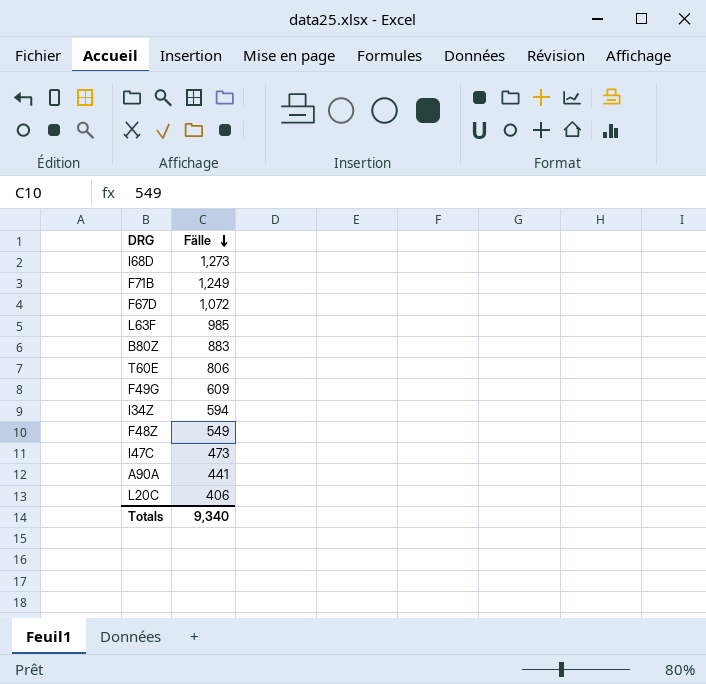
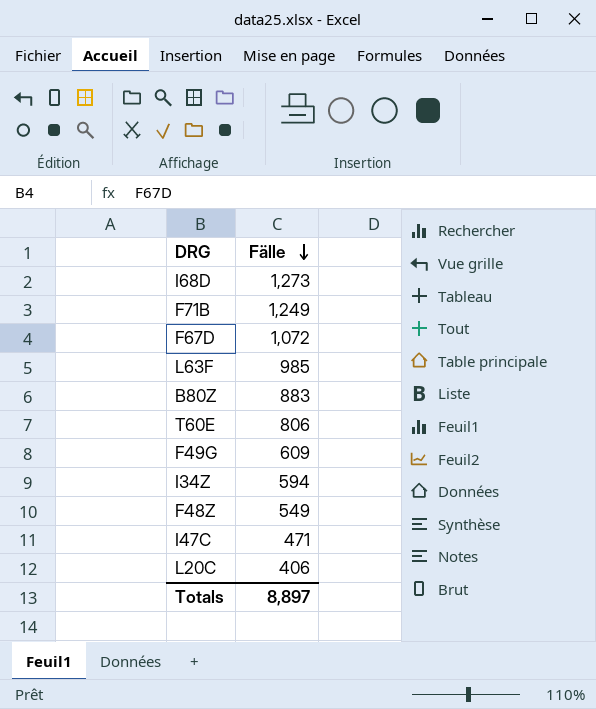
row A90A: 441 -> none
I47C | Fälle: 473 -> 471
Totals | Fälle: 9,340 -> 8,897

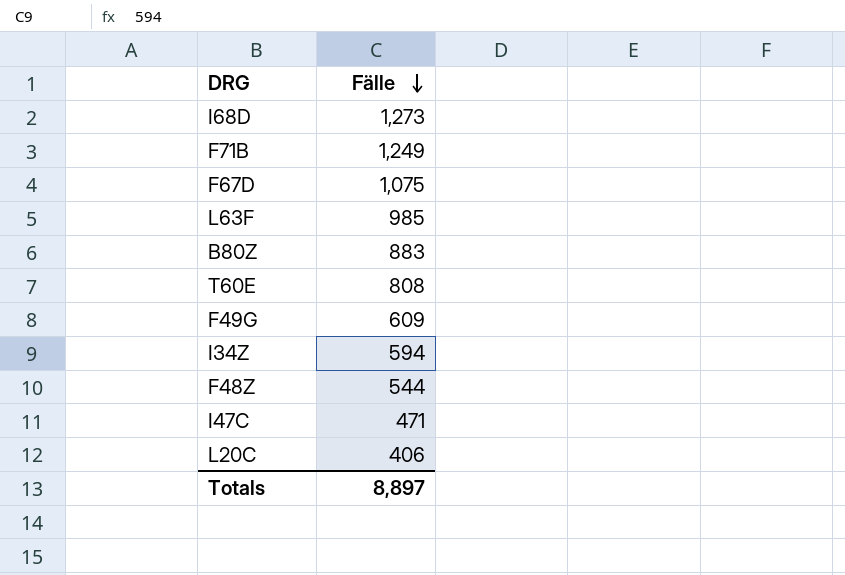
F67D | Fälle: 1,072 -> 1,075
T60E | Fälle: 806 -> 808
F48Z | Fälle: 549 -> 544

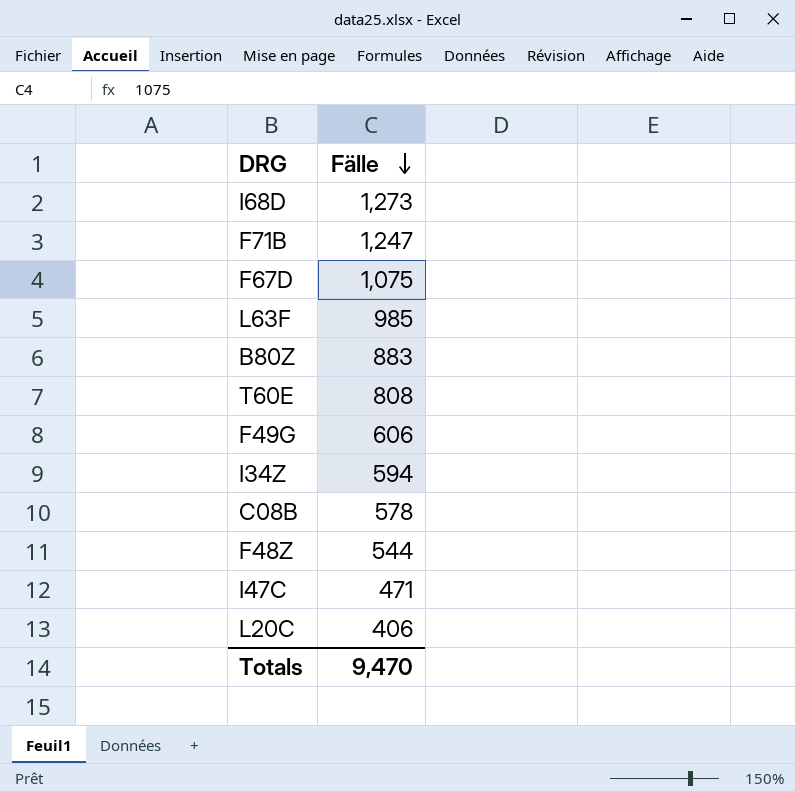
F71B | Fälle: 1,249 -> 1,247
F49G | Fälle: 609 -> 606
row C08B: none -> 578
Totals | Fälle: 8,897 -> 9,470

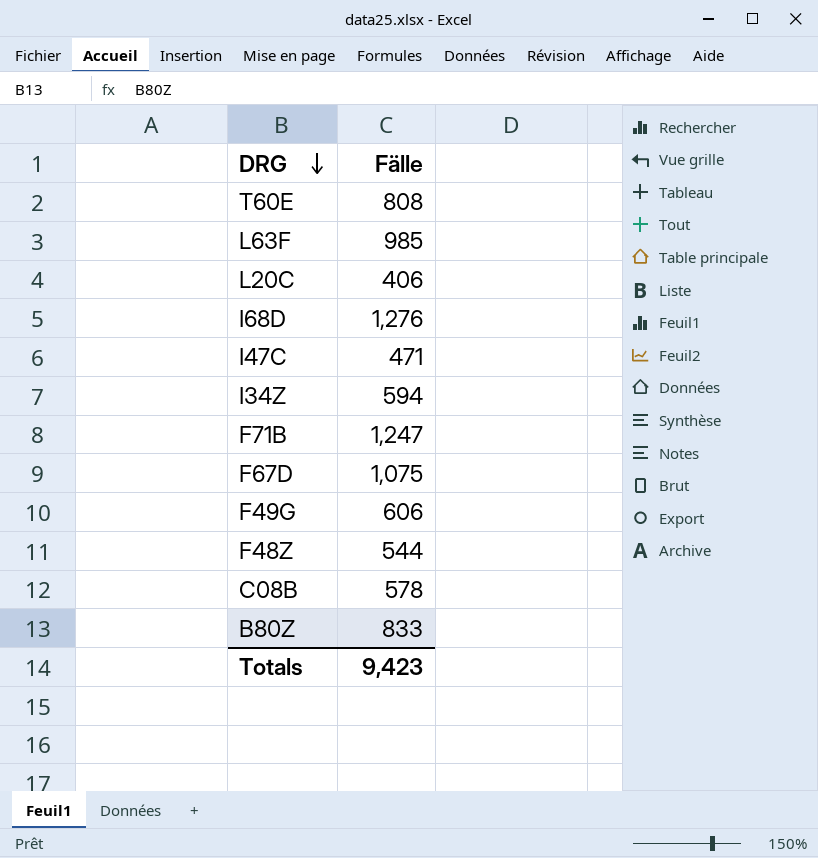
row order: Fälle descending -> DRG descending
I68D | Fälle: 1,273 -> 1,276
B80Z | Fälle: 883 -> 833
Totals | Fälle: 9,470 -> 9,423

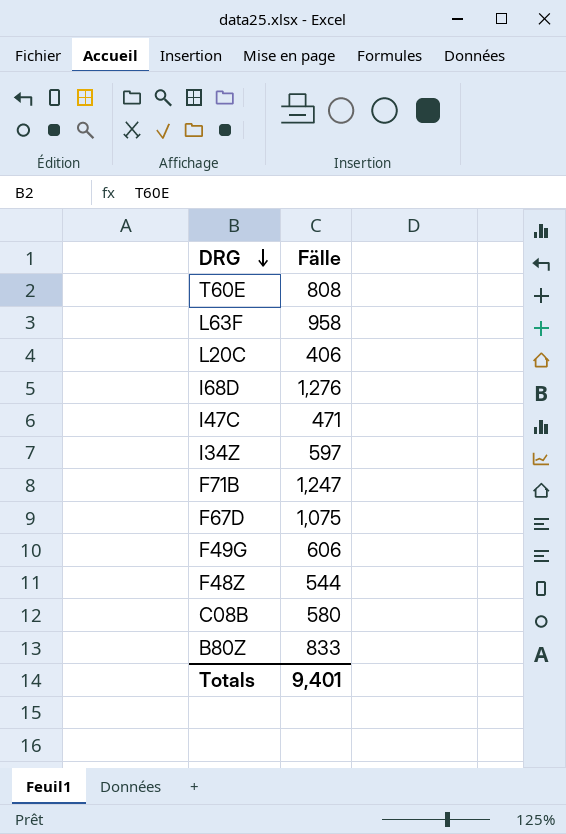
L63F | Fälle: 985 -> 958
I34Z | Fälle: 594 -> 597
C08B | Fälle: 578 -> 580
Totals | Fälle: 9,423 -> 9,401

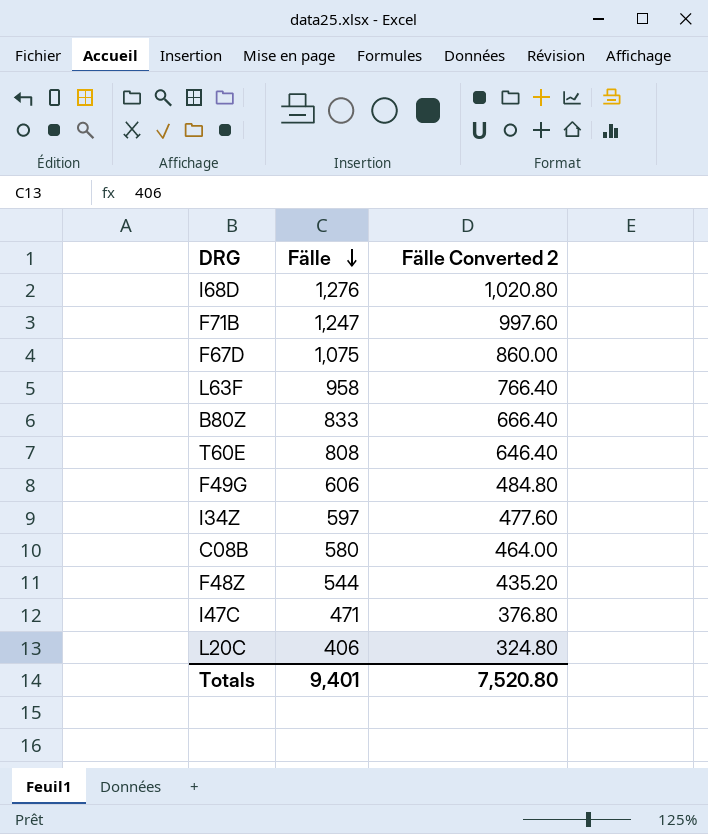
row order: DRG descending -> Fälle descending
column Fälle Converted 2 | formula: none -> [Fälle] * 0.8

